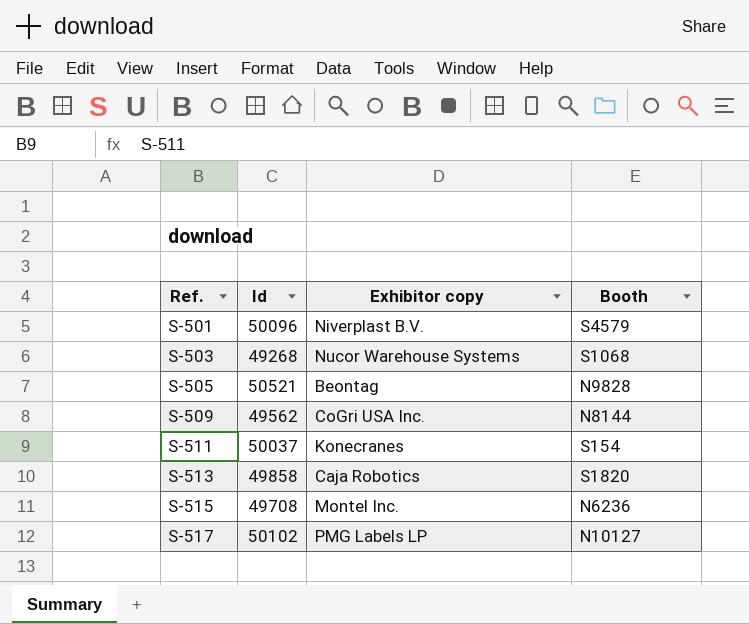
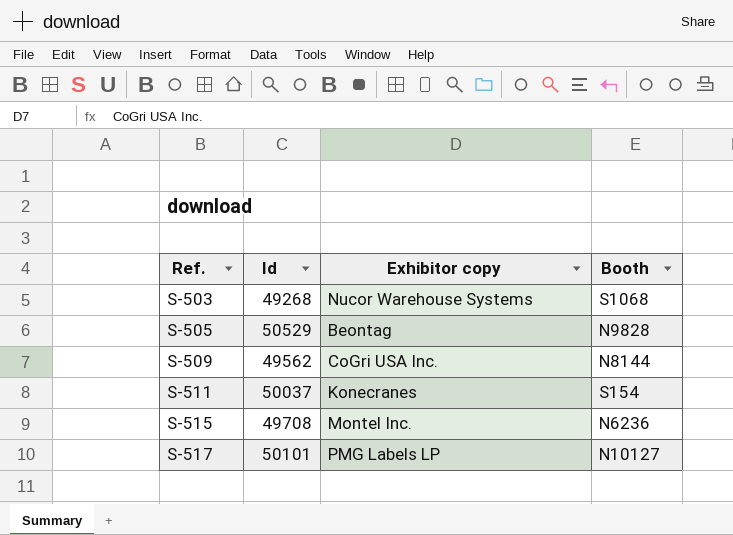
row S-501: 50096 | Niverplast B.V. | S4579 -> none
row S-513: 49858 | Caja Robotics | S1820 -> none
S-505 | Id: 50521 -> 50529
S-517 | Id: 50102 -> 50101

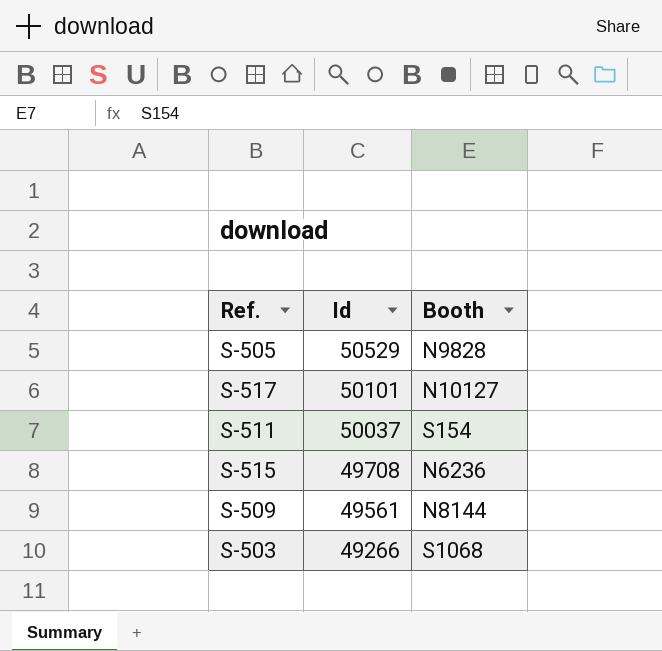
row order: Ref. ascending -> Id descending
column Exhibitor copy | position: 3 -> none
S-509 | Id: 49562 -> 49561
S-503 | Id: 49268 -> 49266

